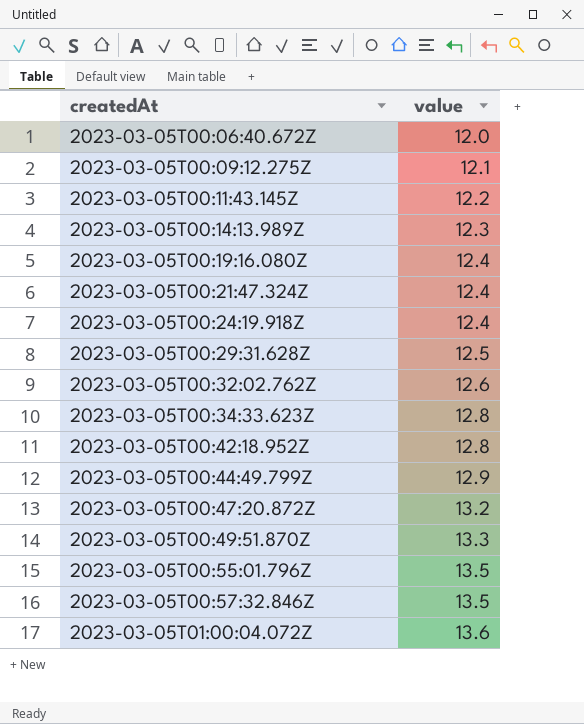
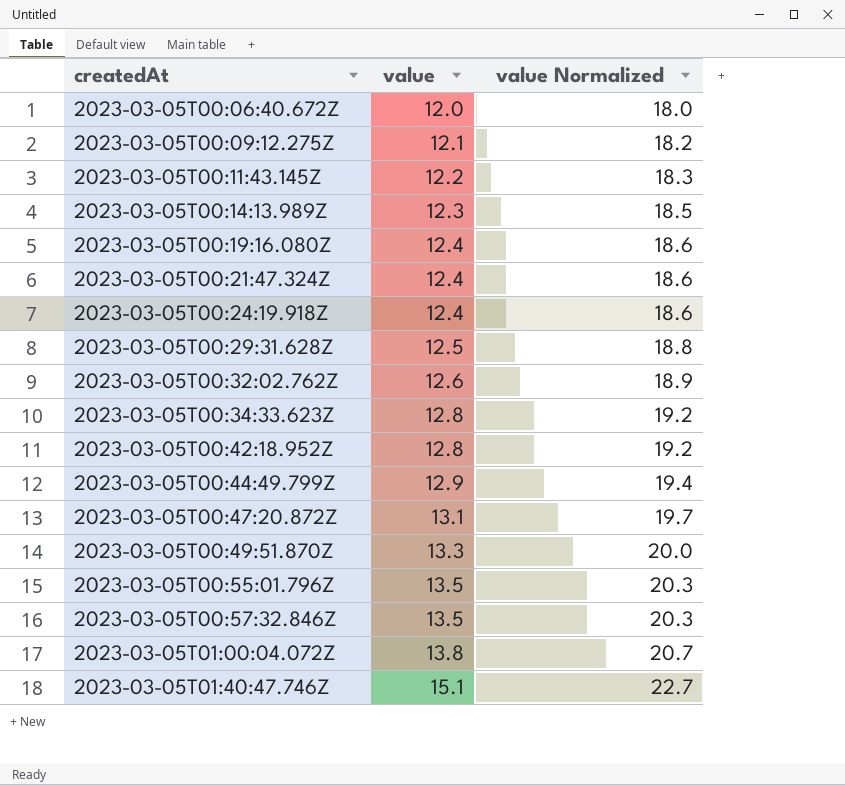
column value Normalized | formula: none -> [value] * 1.5
2023-03-05T00:47:20.872Z | value: 13.2 -> 13.1
2023-03-05T01:00:04.072Z | value: 13.6 -> 13.8
row 2023-03-05T01:40:47.746Z: none -> 15.1 | 22.7

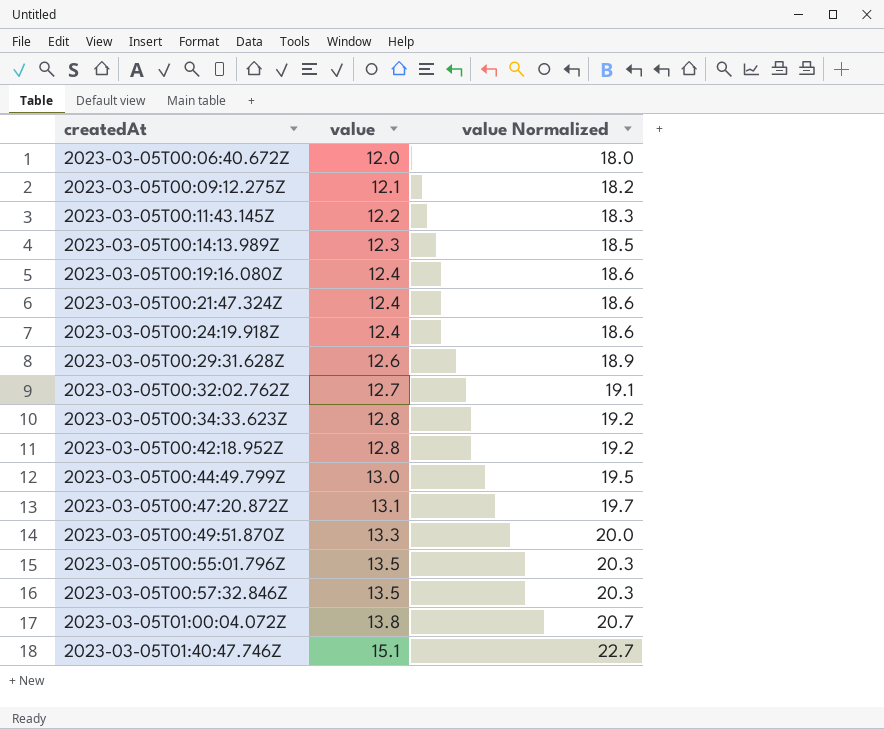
2023-03-05T00:29:31.628Z | value: 12.5 -> 12.6
2023-03-05T00:29:31.628Z | value Normalized: 18.8 -> 18.9
2023-03-05T00:32:02.762Z | value: 12.6 -> 12.7
2023-03-05T00:32:02.762Z | value Normalized: 18.9 -> 19.1
2023-03-05T00:44:49.799Z | value: 12.9 -> 13.0
2023-03-05T00:44:49.799Z | value Normalized: 19.4 -> 19.5

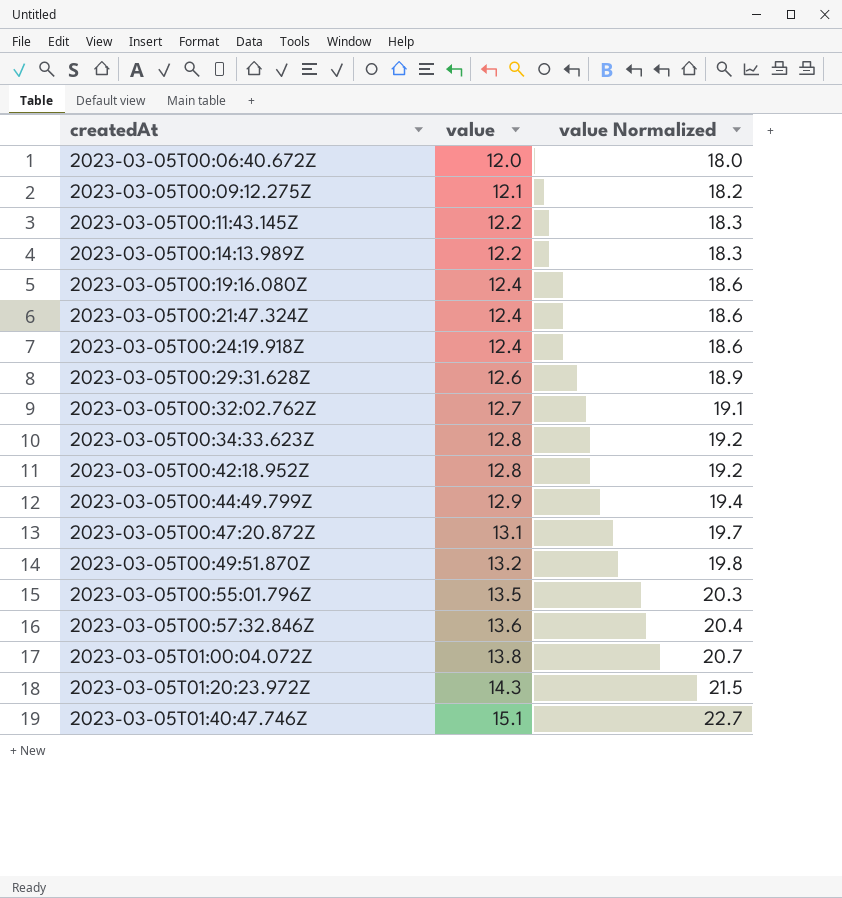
2023-03-05T00:14:13.989Z | value: 12.3 -> 12.2
2023-03-05T00:14:13.989Z | value Normalized: 18.5 -> 18.3
2023-03-05T00:44:49.799Z | value: 13.0 -> 12.9
2023-03-05T00:44:49.799Z | value Normalized: 19.5 -> 19.4
2023-03-05T00:49:51.870Z | value: 13.3 -> 13.2
2023-03-05T00:49:51.870Z | value Normalized: 20.0 -> 19.8
2023-03-05T00:57:32.846Z | value: 13.5 -> 13.6
2023-03-05T00:57:32.846Z | value Normalized: 20.3 -> 20.4
row 2023-03-05T01:20:23.972Z: none -> 14.3 | 21.5

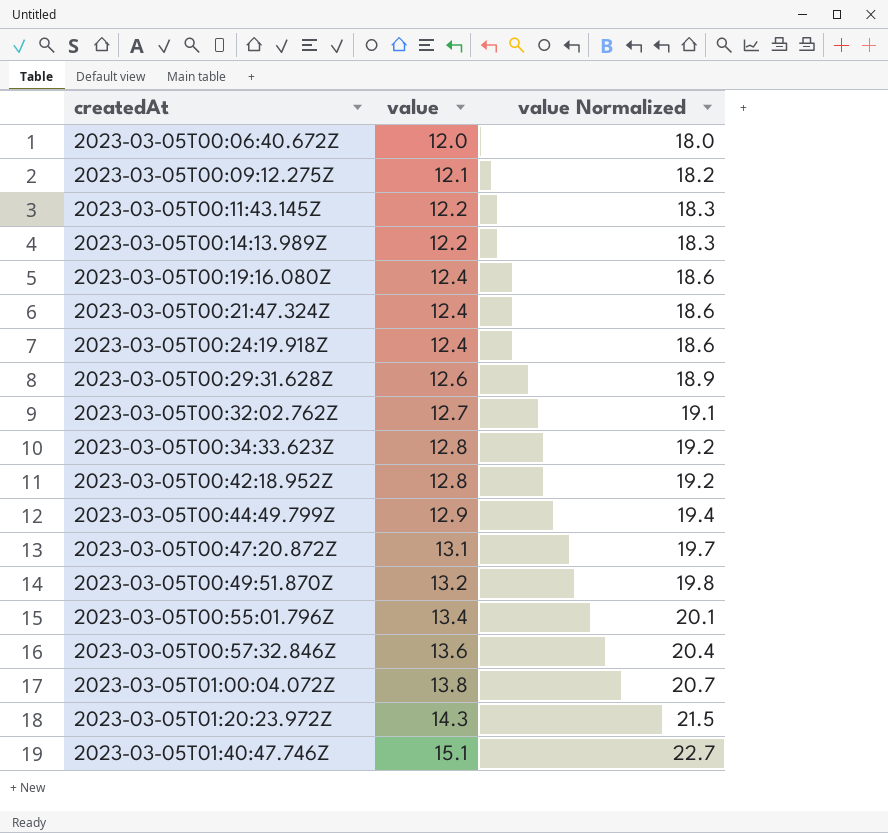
2023-03-05T00:55:01.796Z | value: 13.5 -> 13.4
2023-03-05T00:55:01.796Z | value Normalized: 20.3 -> 20.1

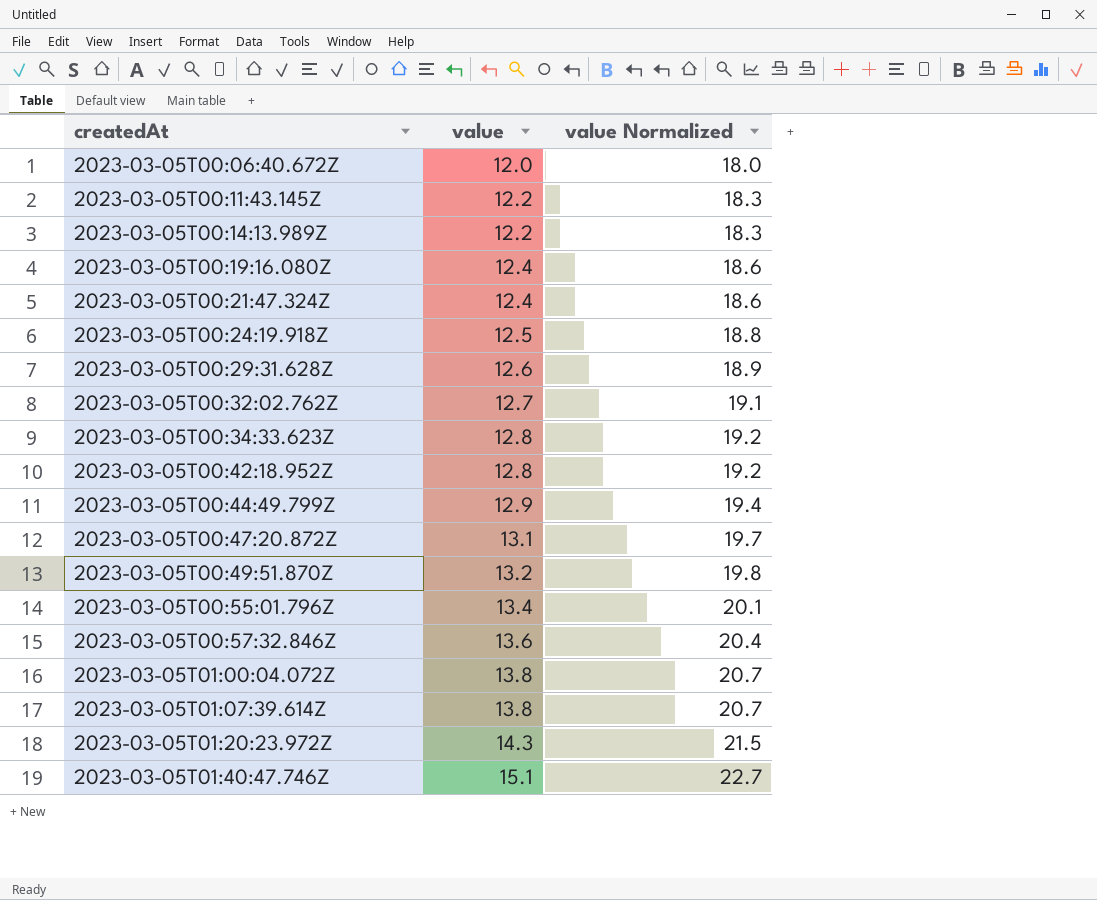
row 2023-03-05T00:09:12.275Z: 12.1 | 18.2 -> none
2023-03-05T00:24:19.918Z | value: 12.4 -> 12.5
2023-03-05T00:24:19.918Z | value Normalized: 18.6 -> 18.8
row 2023-03-05T01:07:39.614Z: none -> 13.8 | 20.7

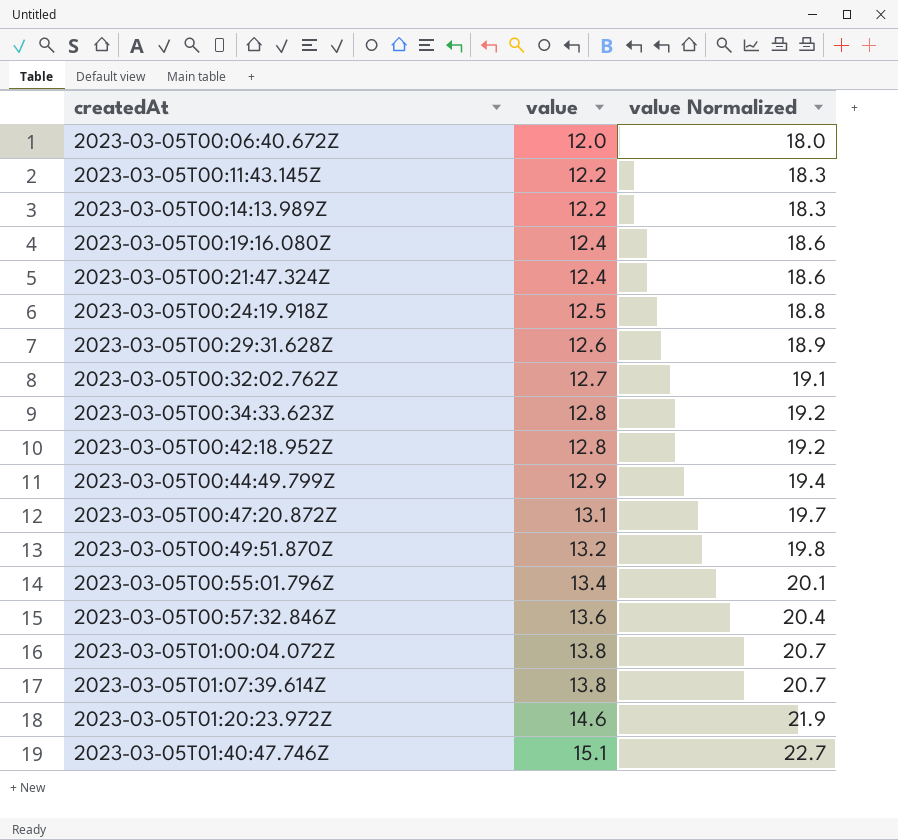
2023-03-05T01:20:23.972Z | value: 14.3 -> 14.6
2023-03-05T01:20:23.972Z | value Normalized: 21.5 -> 21.9

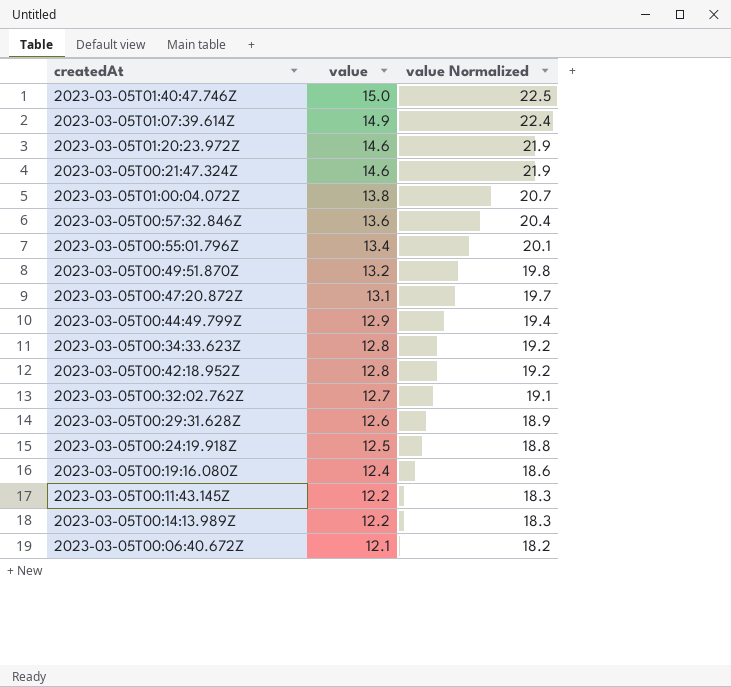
row order: createdAt ascending -> value descending
2023-03-05T01:40:47.746Z | value: 15.1 -> 15.0
2023-03-05T01:40:47.746Z | value Normalized: 22.7 -> 22.5
2023-03-05T01:07:39.614Z | value: 13.8 -> 14.9
2023-03-05T01:07:39.614Z | value Normalized: 20.7 -> 22.4
2023-03-05T00:21:47.324Z | value: 12.4 -> 14.6
2023-03-05T00:21:47.324Z | value Normalized: 18.6 -> 21.9
2023-03-05T00:06:40.672Z | value: 12.0 -> 12.1
2023-03-05T00:06:40.672Z | value Normalized: 18.0 -> 18.2

